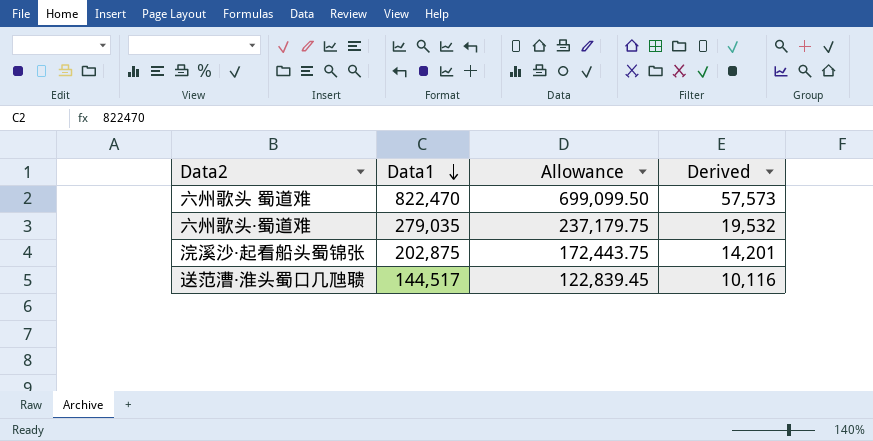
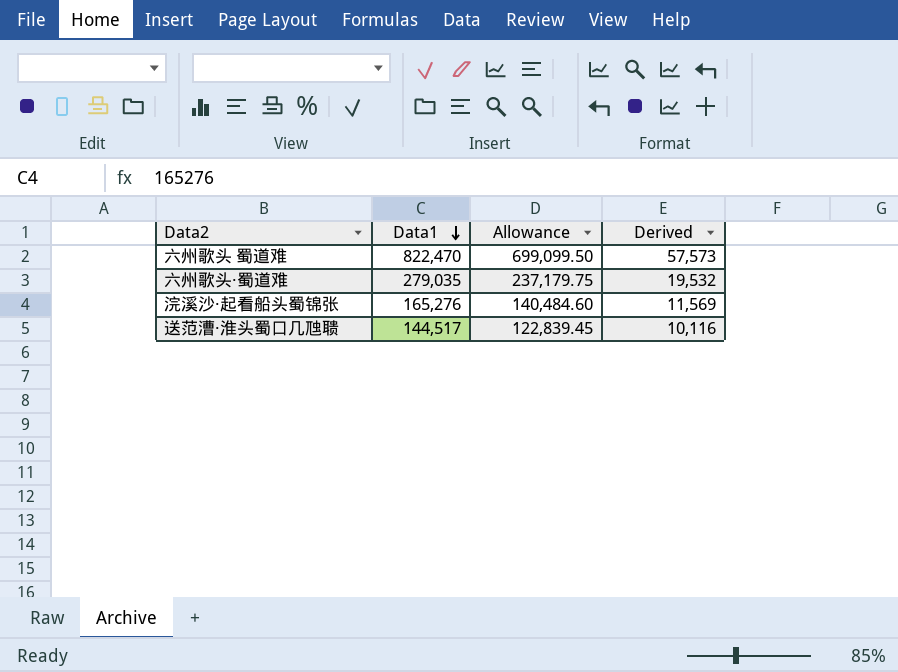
浣溪沙·起看船头蜀锦张 | Data1: 202,875 -> 165,276
浣溪沙·起看船头蜀锦张 | Allowance: 172,443.75 -> 140,484.60
浣溪沙·起看船头蜀锦张 | Derived: 14,201 -> 11,569

